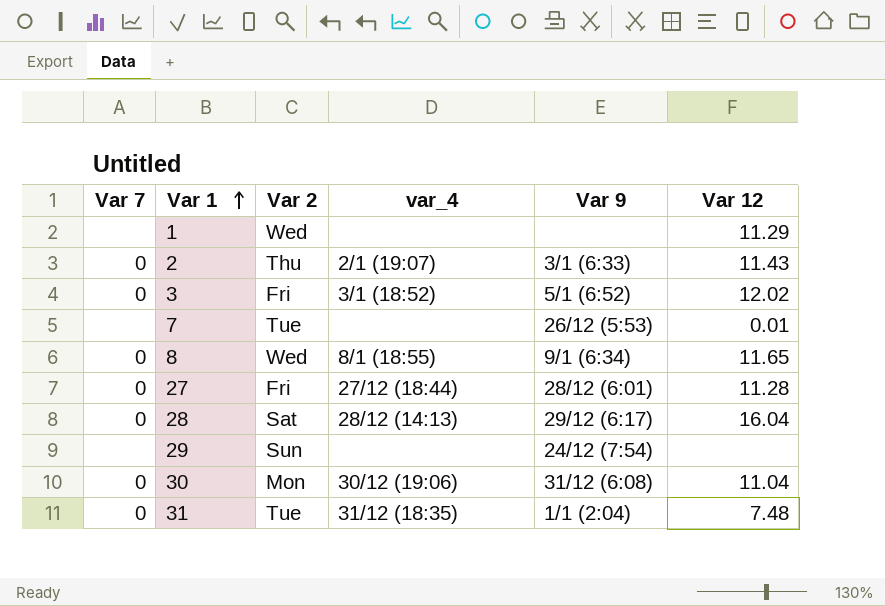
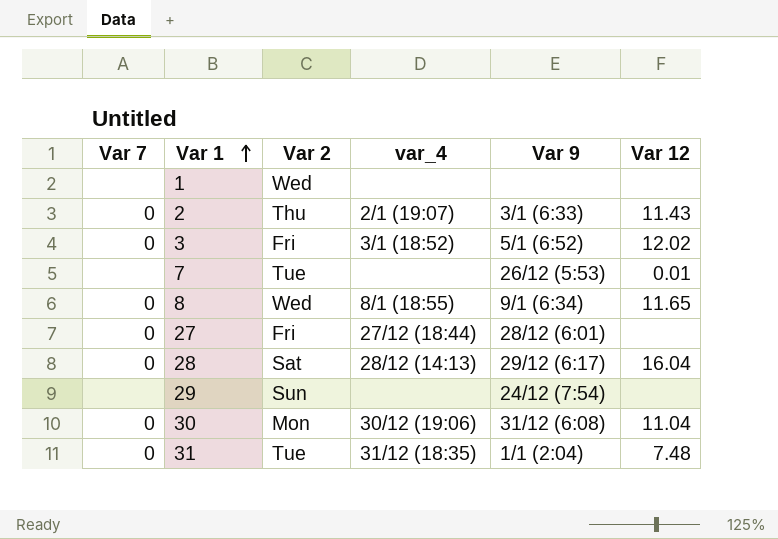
1 | Var 12: 11.29 -> none
27 | Var 12: 11.28 -> none

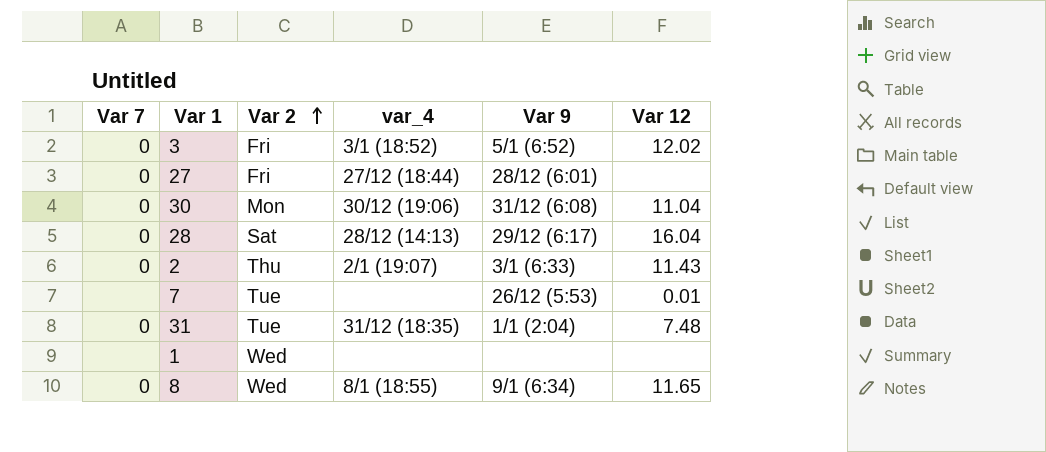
row order: Var 1 ascending -> Var 2 ascending
row 29: none | Sun | none | 24/12 (7:54) | none -> none

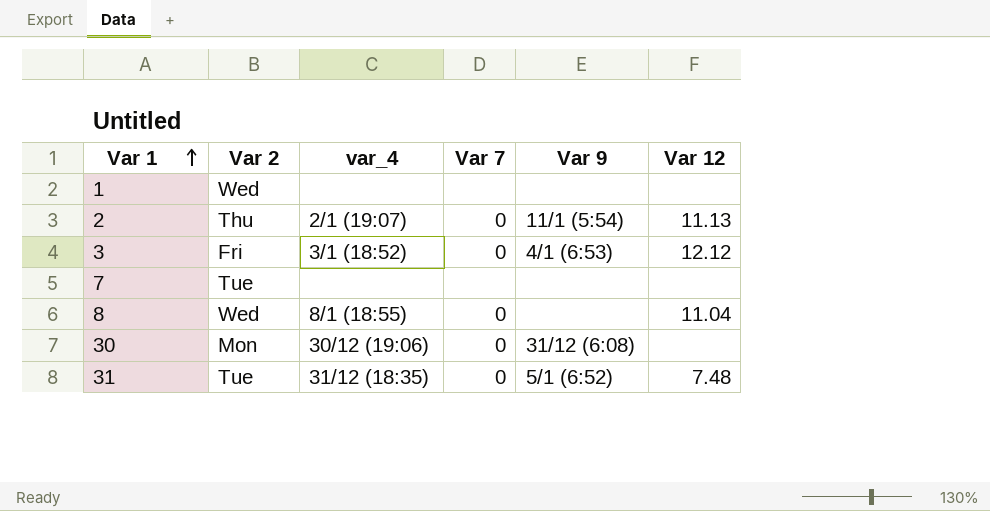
row order: Var 2 ascending -> Var 1 ascending
column Var 7 | position: 1 -> 4
row 27: 0 | Fri | 27/12 (18:44) | 28/12 (6:01) | none -> none
row 28: 0 | Sat | 28/12 (14:13) | 29/12 (6:17) | 16.04 -> none
2 | Var 9: 3/1 (6:33) -> 11/1 (5:54)
2 | Var 12: 11.43 -> 11.13
3 | Var 9: 5/1 (6:52) -> 4/1 (6:53)
3 | Var 12: 12.02 -> 12.12
7 | Var 9: 26/12 (5:53) -> none
7 | Var 12: 0.01 -> none
8 | Var 9: 9/1 (6:34) -> none
8 | Var 12: 11.65 -> 11.04
30 | Var 12: 11.04 -> none
31 | Var 9: 1/1 (2:04) -> 5/1 (6:52)

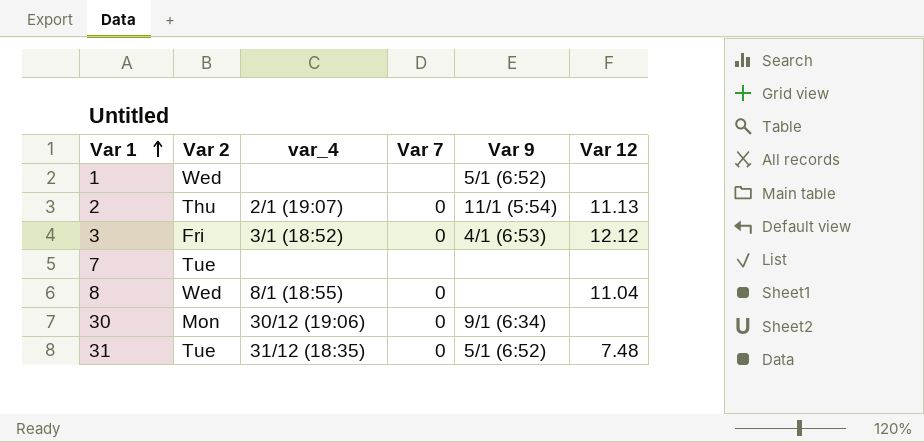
1 | Var 9: none -> 5/1 (6:52)
30 | Var 9: 31/12 (6:08) -> 9/1 (6:34)

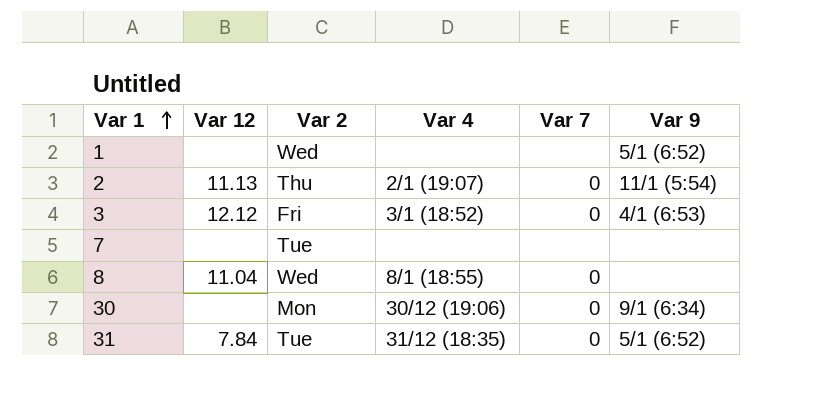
column Var 12 | position: 6 -> 2
column name: var_4 -> Var 4
31 | Var 12: 7.48 -> 7.84

